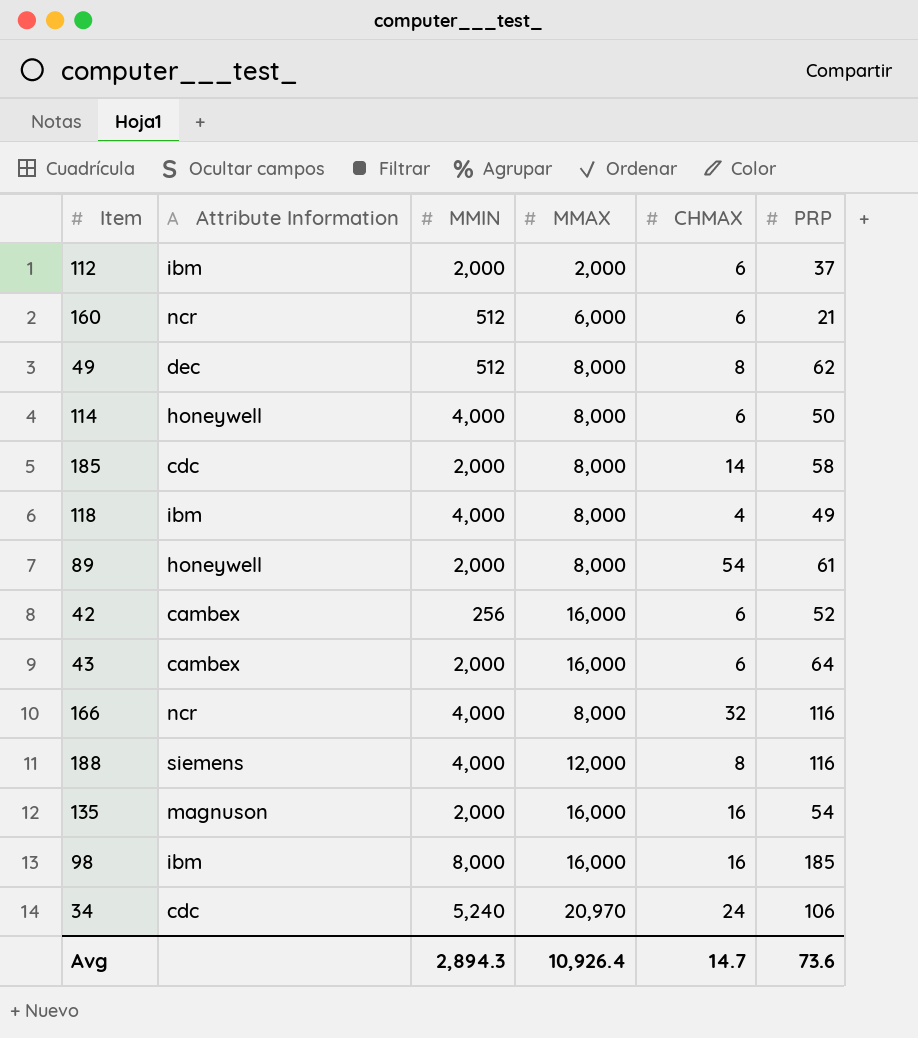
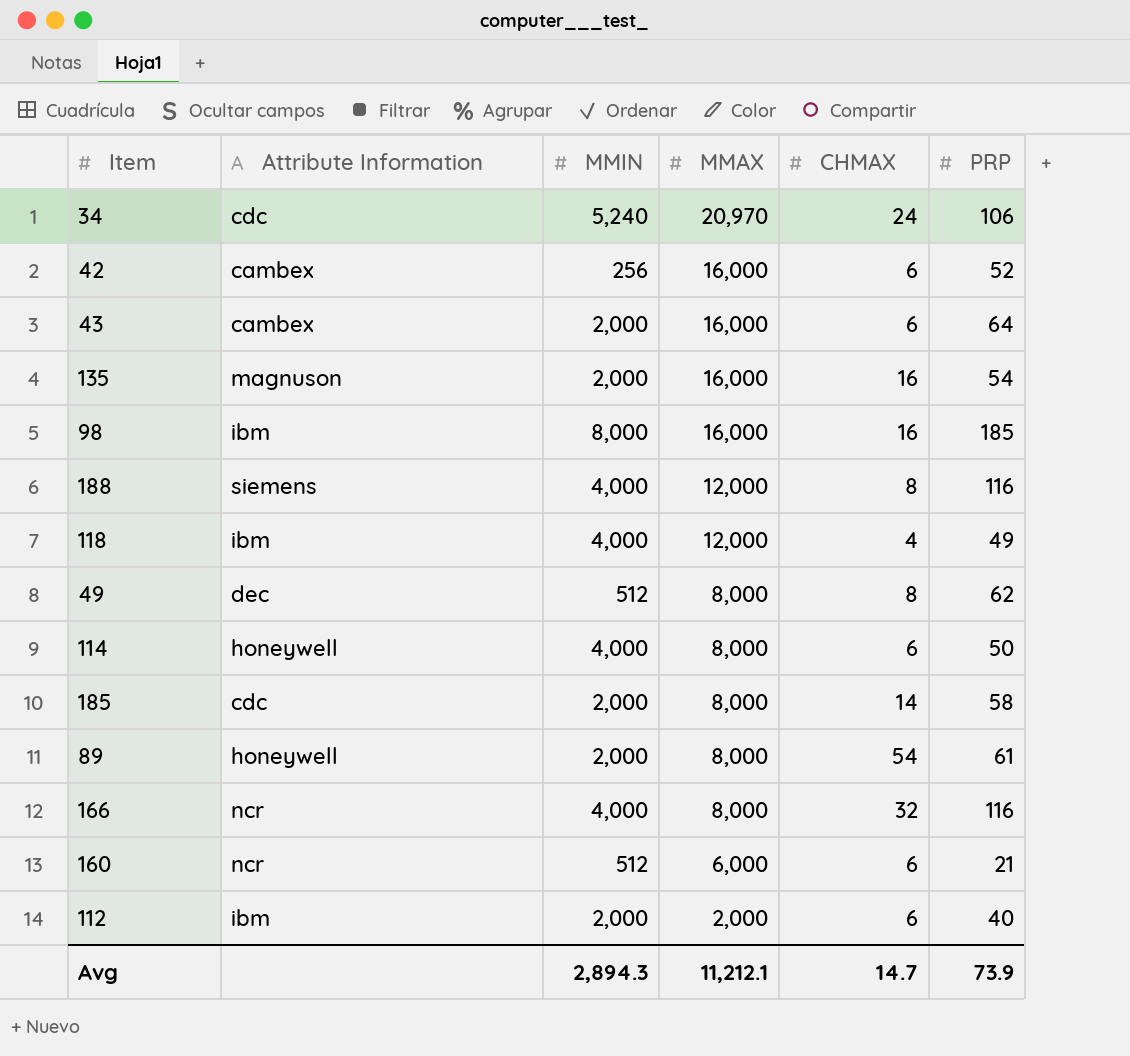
row order: none -> MMAX descending
118 | MMAX: 8,000 -> 12,000
112 | PRP: 37 -> 40
Avg | MMAX: 10,926.4 -> 11,212.1
Avg | PRP: 73.6 -> 73.9

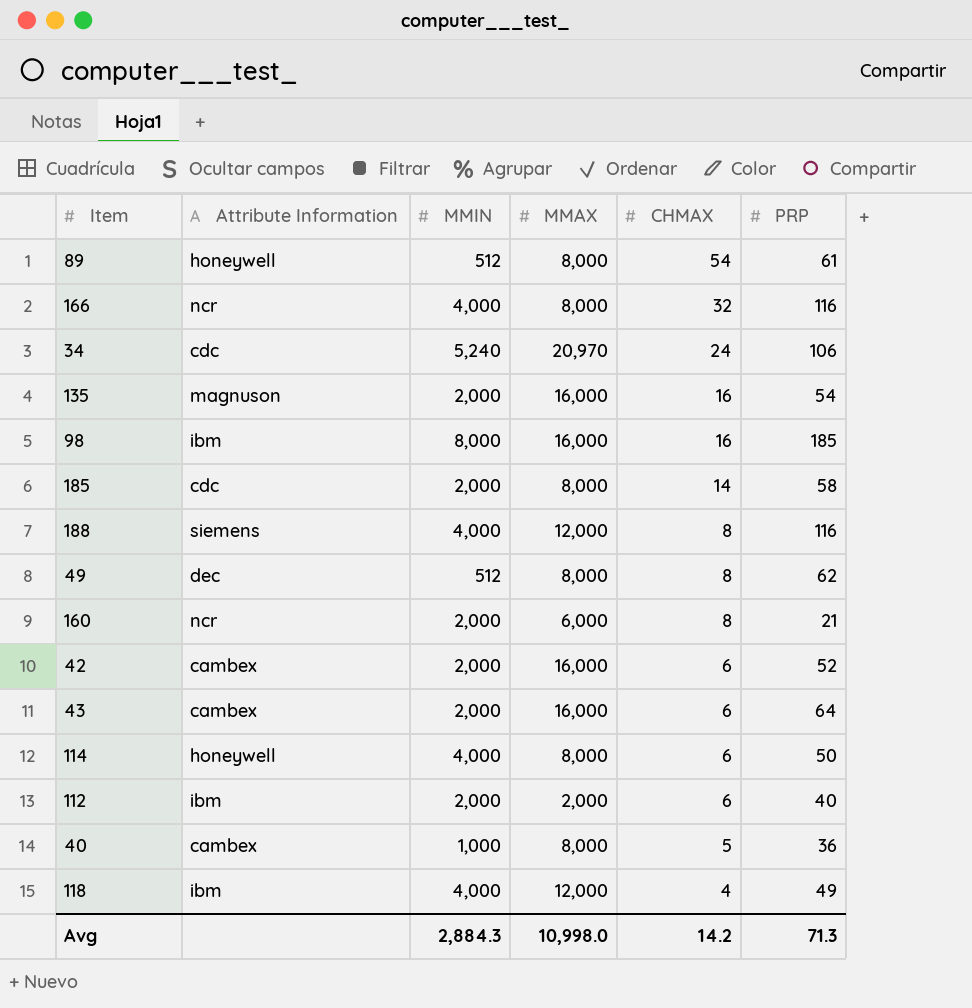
row order: MMAX descending -> CHMAX descending
89 | MMIN: 2,000 -> 512
160 | MMIN: 512 -> 2,000
160 | CHMAX: 6 -> 8
42 | MMIN: 256 -> 2,000
row 40: none -> cambex | 1,000 | 8,000 | 5 | 36
Avg | MMIN: 2,894.3 -> 2,884.3
Avg | MMAX: 11,212.1 -> 10,998.0
Avg | CHMAX: 14.7 -> 14.2
Avg | PRP: 73.9 -> 71.3

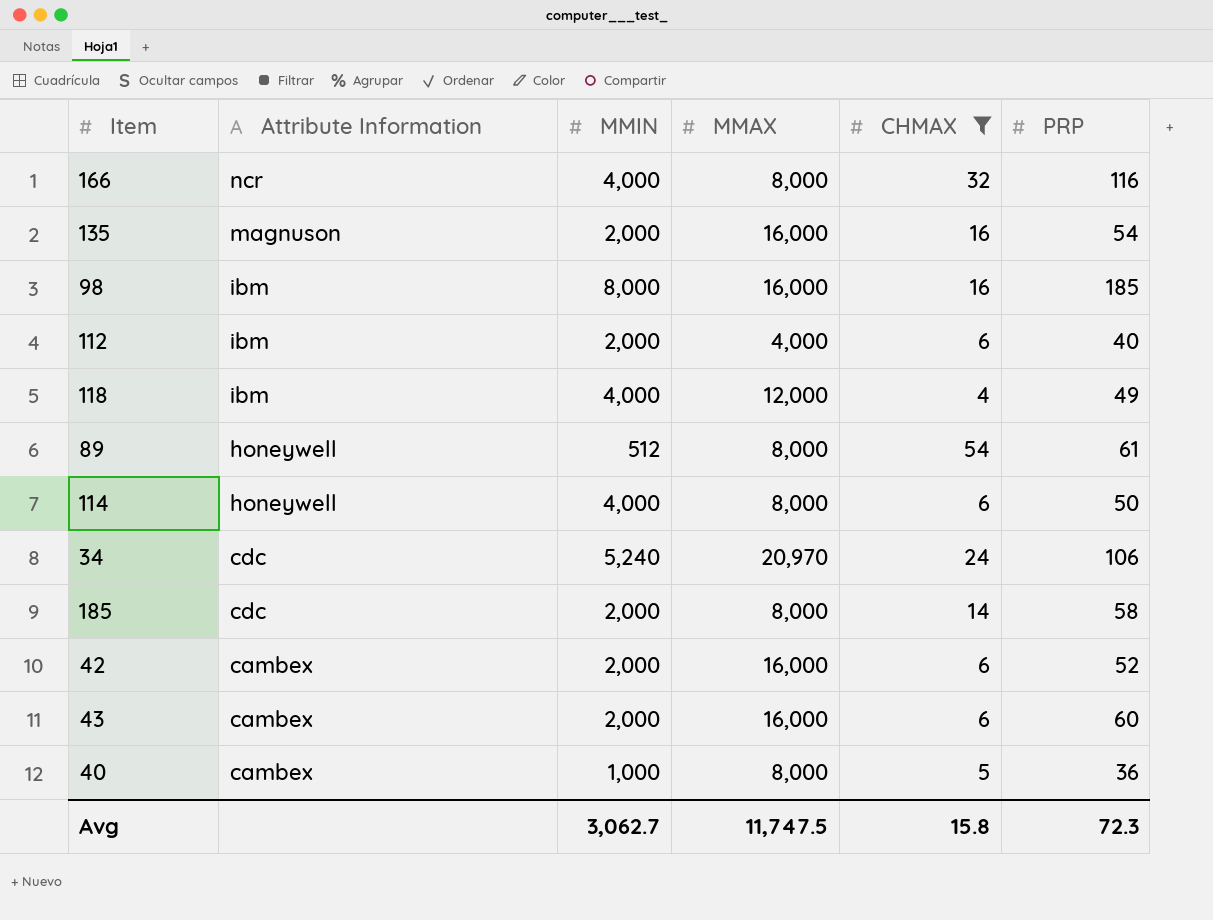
filter: none -> CHMAX != 8
row order: CHMAX descending -> Attribute Information descending
112 | MMAX: 2,000 -> 4,000
43 | PRP: 64 -> 60
Avg | MMIN: 2,884.3 -> 3,062.7
Avg | MMAX: 10,998.0 -> 11,747.5
Avg | CHMAX: 14.2 -> 15.8
Avg | PRP: 71.3 -> 72.3

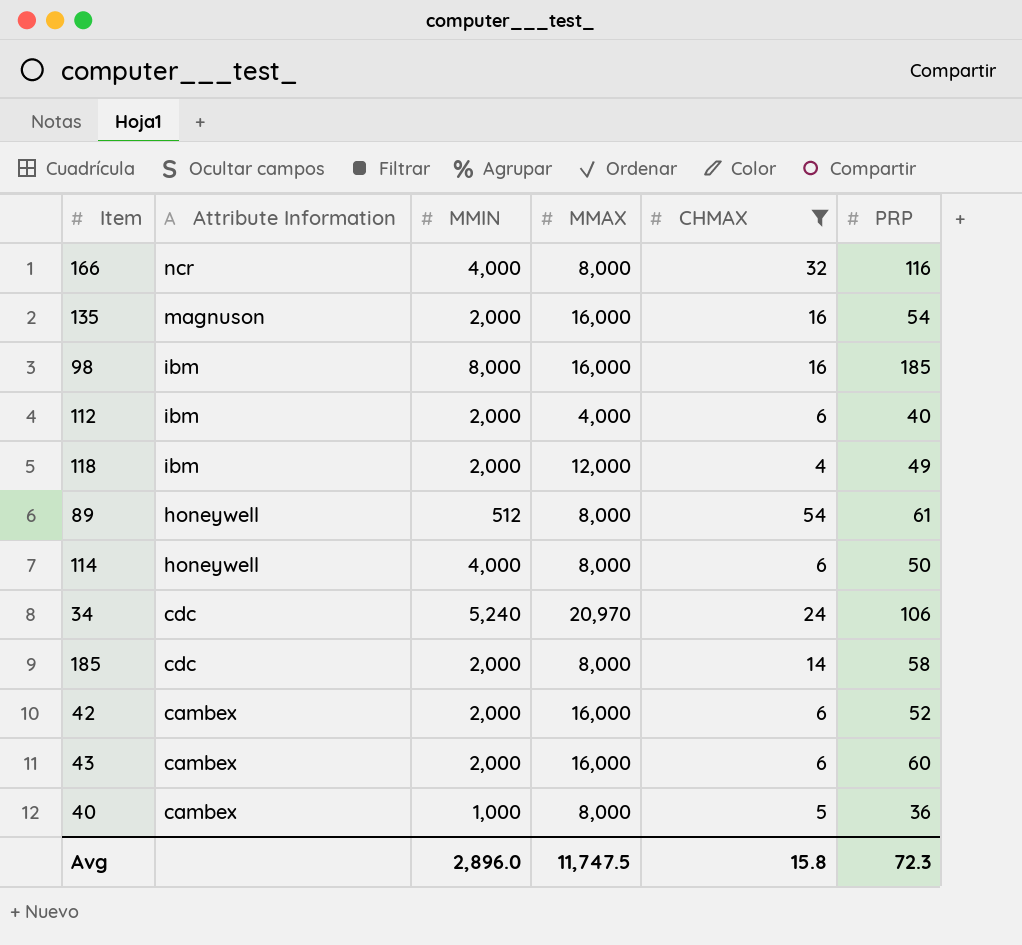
118 | MMIN: 4,000 -> 2,000
Avg | MMIN: 3,062.7 -> 2,896.0

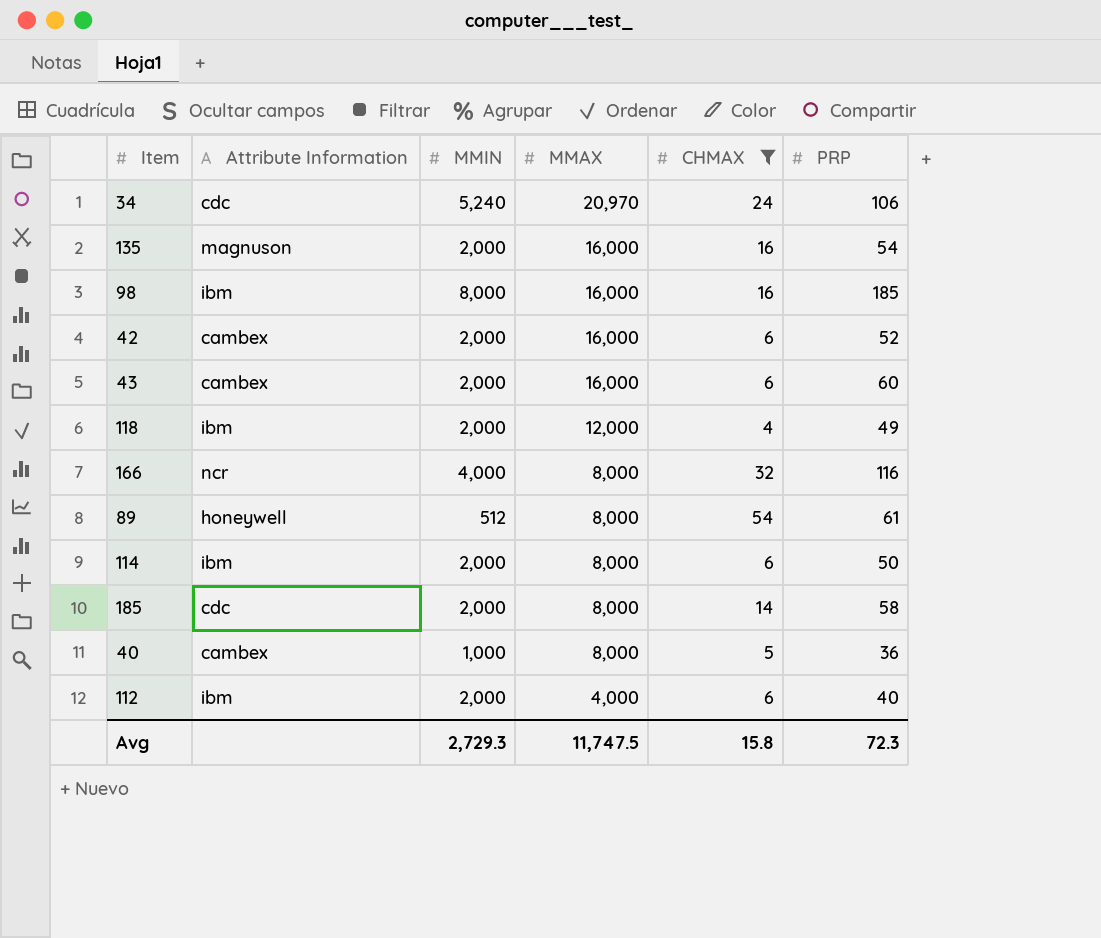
row order: Attribute Information descending -> MMAX descending
114 | Attribute Information: honeywell -> ibm
114 | MMIN: 4,000 -> 2,000
Avg | MMIN: 2,896.0 -> 2,729.3

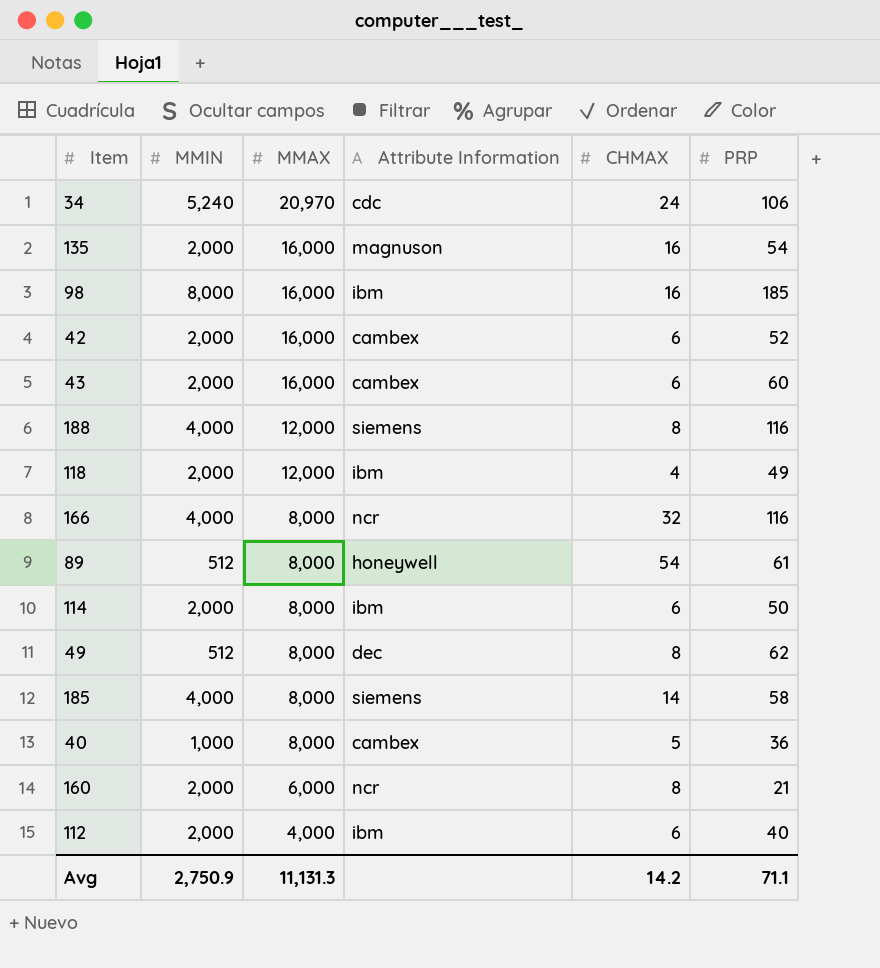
filter: CHMAX != 8 -> none
column Attribute Information | position: 2 -> 4
185 | MMIN: 2,000 -> 4,000
185 | Attribute Information: cdc -> siemens
Avg | MMIN: 2,729.3 -> 2,750.9
Avg | MMAX: 11,747.5 -> 11,131.3
Avg | CHMAX: 15.8 -> 14.2
Avg | PRP: 72.3 -> 71.1

